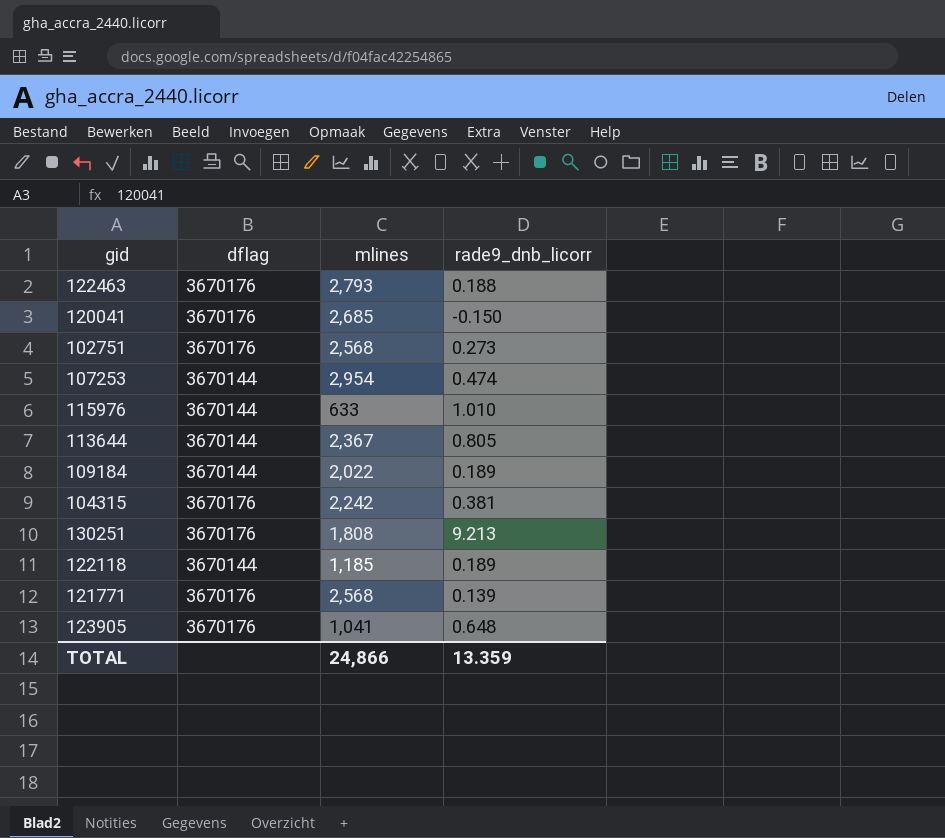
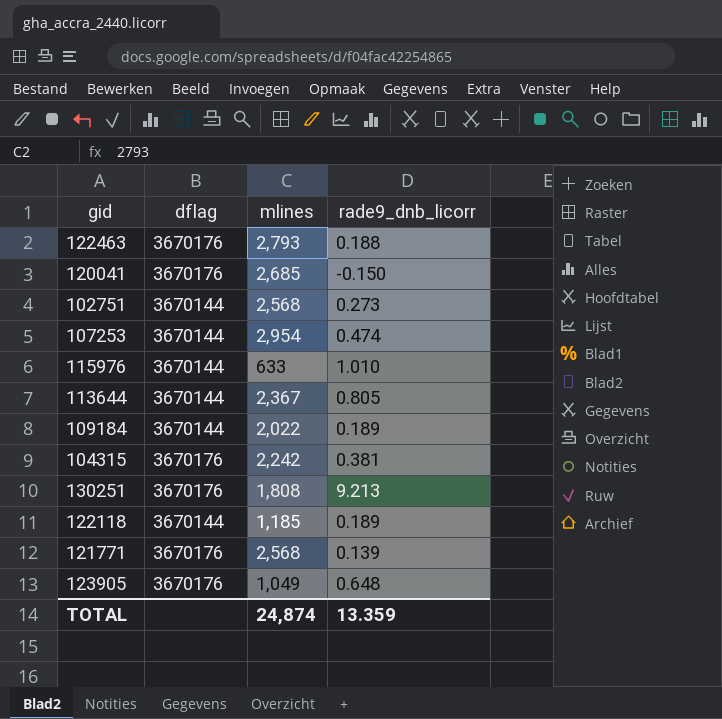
102751 | dflag: 3670176 -> 3670144
123905 | mlines: 1,041 -> 1,049
TOTAL | mlines: 24,866 -> 24,874

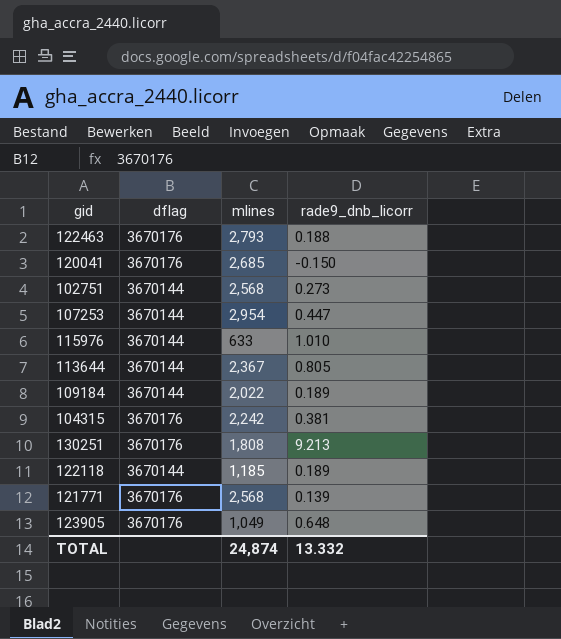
107253 | rade9_dnb_licorr: 0.474 -> 0.447
TOTAL | rade9_dnb_licorr: 13.359 -> 13.332

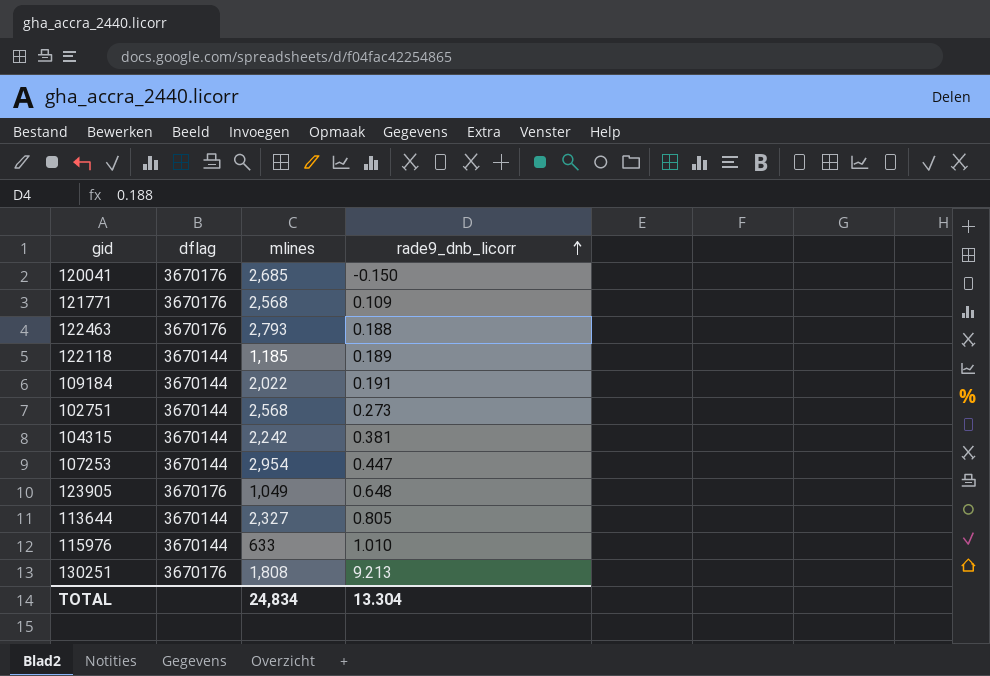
row order: none -> rade9_dnb_licorr ascending
121771 | rade9_dnb_licorr: 0.139 -> 0.109
109184 | rade9_dnb_licorr: 0.189 -> 0.191
104315 | dflag: 3670176 -> 3670144
113644 | mlines: 2,367 -> 2,327
TOTAL | mlines: 24,874 -> 24,834
TOTAL | rade9_dnb_licorr: 13.332 -> 13.304

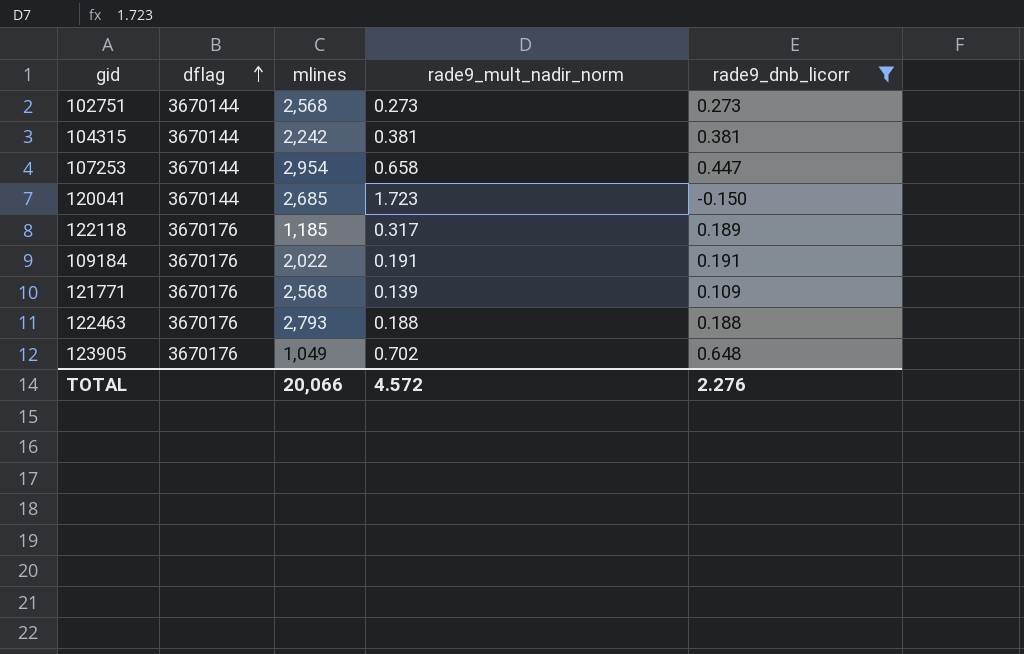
filter: none -> rade9_dnb_licorr <= 0.648
row order: rade9_dnb_licorr ascending -> dflag ascending
column rade9_mult_nadir_norm | position: none -> 4
120041 | dflag: 3670176 -> 3670144
122118 | dflag: 3670144 -> 3670176
109184 | dflag: 3670144 -> 3670176
TOTAL | mlines: 24,834 -> 20,066
TOTAL | rade9_dnb_licorr: 13.304 -> 2.276

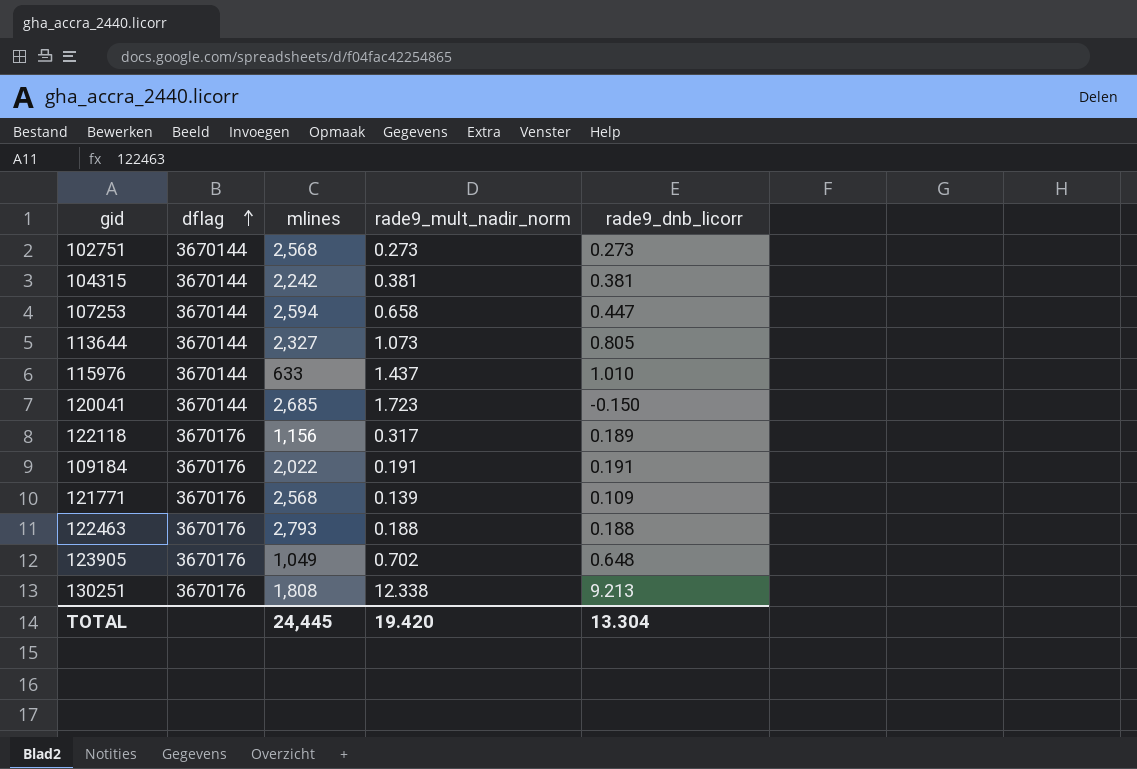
filter: rade9_dnb_licorr <= 0.648 -> none
107253 | mlines: 2,954 -> 2,594
122118 | mlines: 1,185 -> 1,156
TOTAL | mlines: 20,066 -> 24,445
TOTAL | rade9_mult_nadir_norm: 4.572 -> 19.420
TOTAL | rade9_dnb_licorr: 2.276 -> 13.304

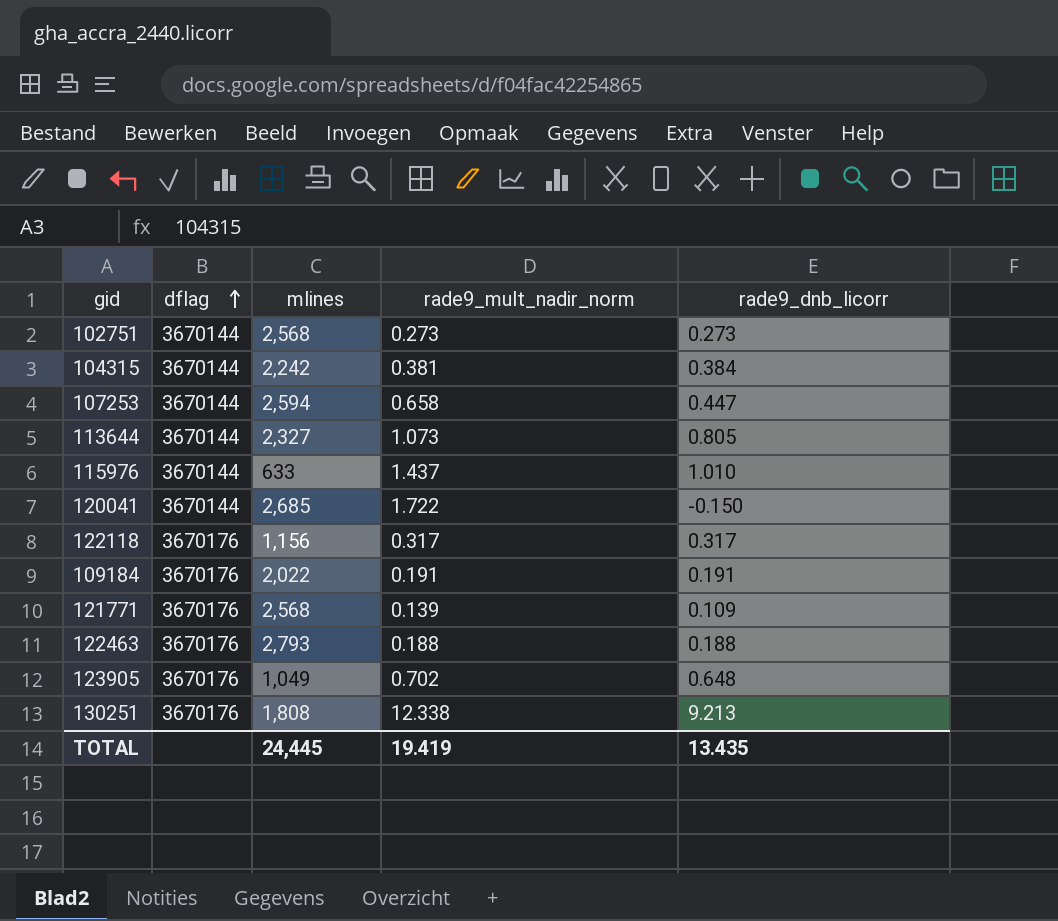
104315 | rade9_dnb_licorr: 0.381 -> 0.384
120041 | rade9_mult_nadir_norm: 1.723 -> 1.722
122118 | rade9_dnb_licorr: 0.189 -> 0.317
TOTAL | rade9_mult_nadir_norm: 19.420 -> 19.419
TOTAL | rade9_dnb_licorr: 13.304 -> 13.435

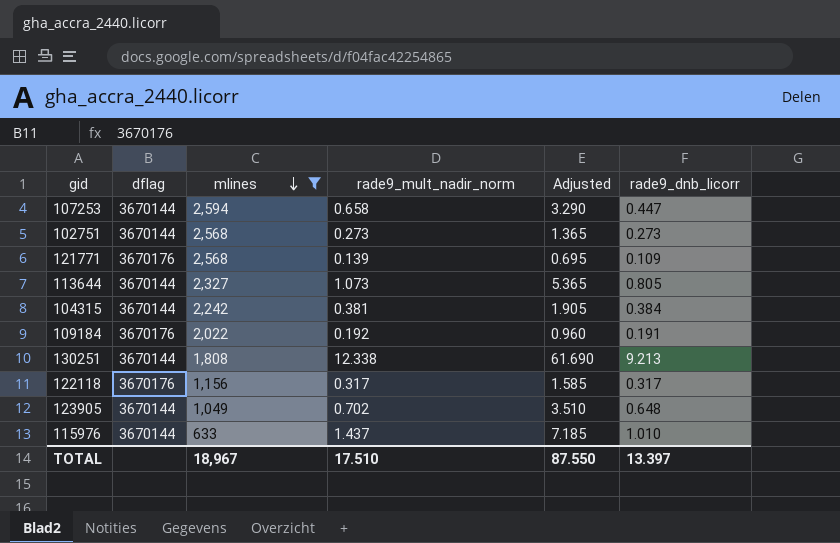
filter: none -> mlines <= 2,594
row order: dflag ascending -> mlines descending
column Adjusted | formula: none -> [rade9_mult_nadir_norm] * 5
109184 | rade9_mult_nadir_norm: 0.191 -> 0.192
130251 | dflag: 3670176 -> 3670144
123905 | dflag: 3670176 -> 3670144
TOTAL | mlines: 24,445 -> 18,967
TOTAL | rade9_mult_nadir_norm: 19.419 -> 17.510
TOTAL | rade9_dnb_licorr: 13.435 -> 13.397

